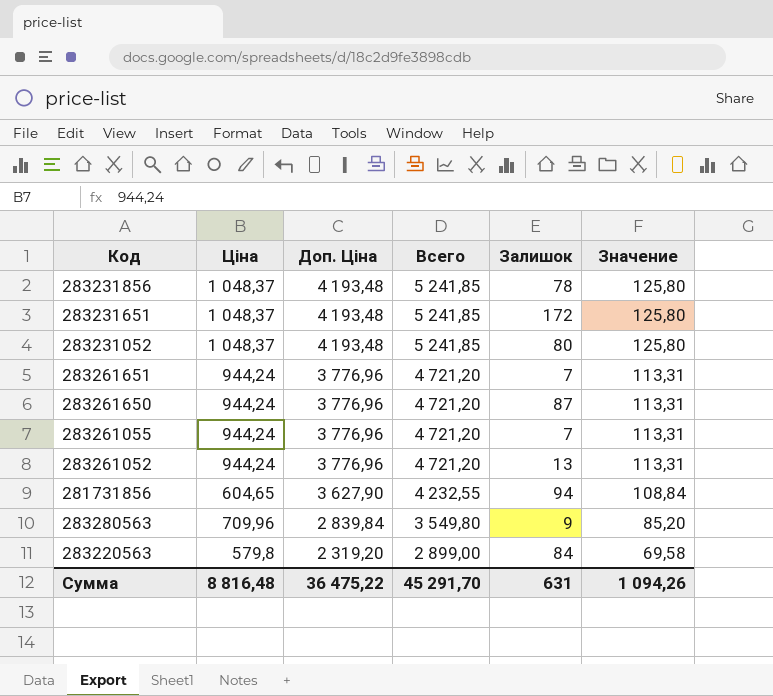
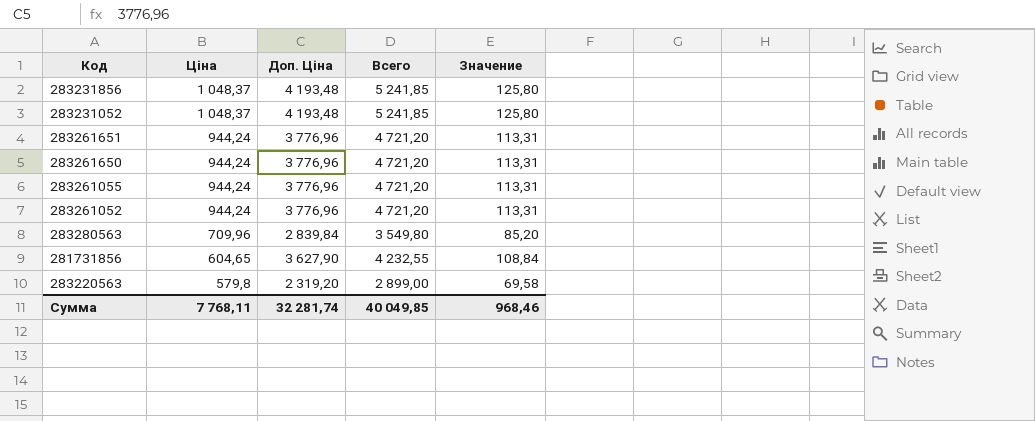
row order: Доп. Ціна descending -> Ціна descending
column Залишок | position: 5 -> none
row 283231651: 1 048,37 | 4 193,48 | 5 241,85 | 172 | 125,80 -> none
Сумма | Ціна: 8 816,48 -> 7 768,11
Сумма | Доп. Ціна: 36 475,22 -> 32 281,74
Сумма | Всего: 45 291,70 -> 40 049,85
Сумма | Значение: 1 094,26 -> 968,46

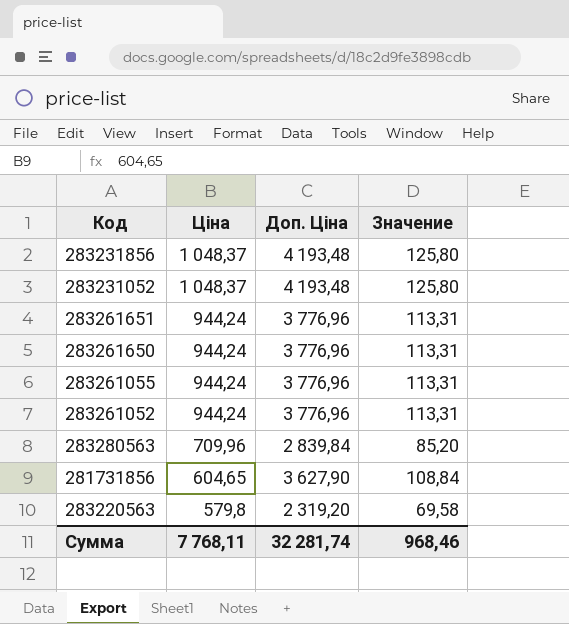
column Всего | formula: [Ціна] + [Доп. Ціна] -> none

